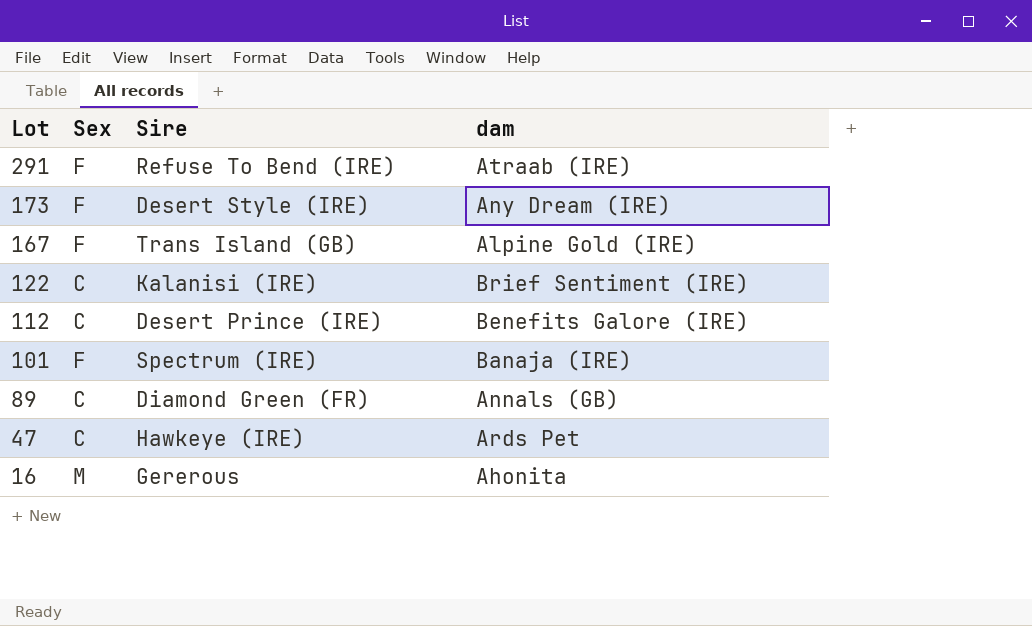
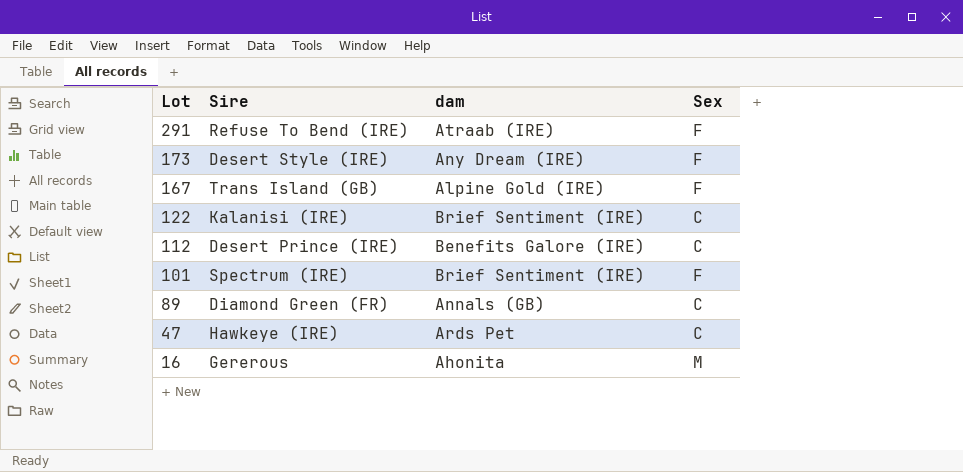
column Sex | position: 2 -> 4
101 | dam: Banaja (IRE) -> Brief Sentiment (IRE)

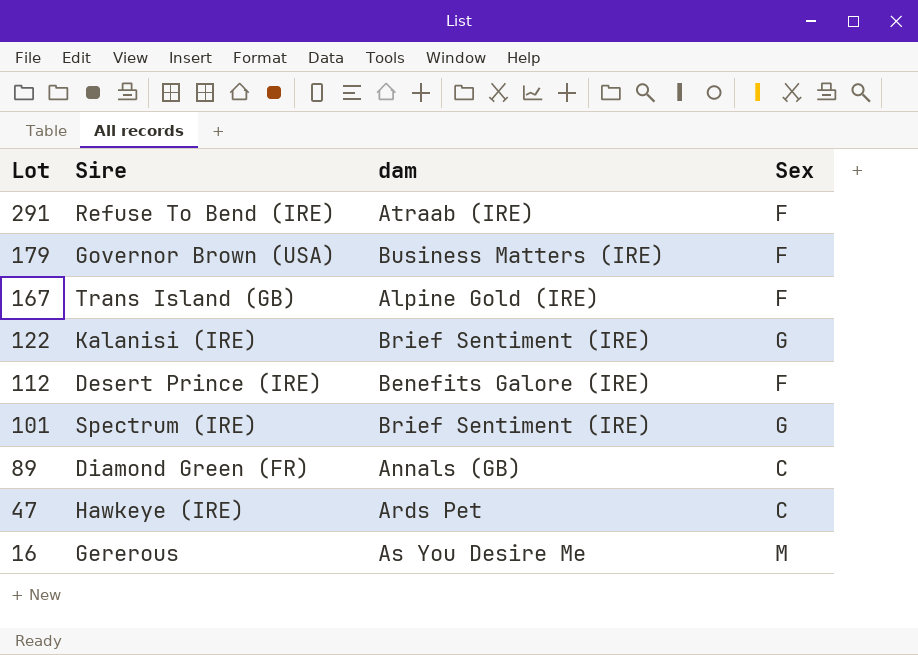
row 173: Desert Style (IRE) | Any Dream (IRE) | F -> none
row 179: none -> Governor Brown (USA) | Business Matters (IRE) | F
122 | Sex: C -> G
112 | Sex: C -> F
101 | Sex: F -> G
16 | dam: Ahonita -> As You Desire Me

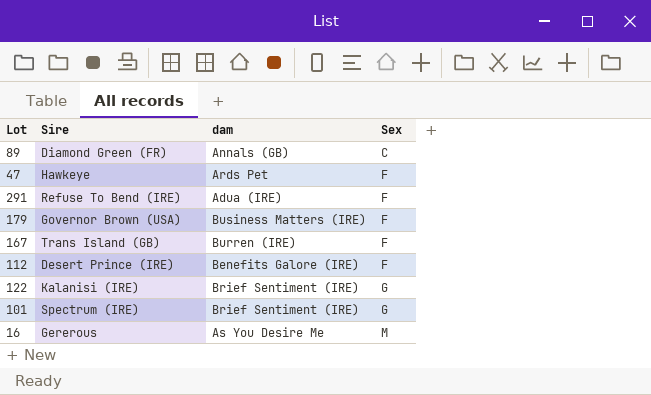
row order: Lot descending -> Sex ascending
47 | Sire: Hawkeye (IRE) -> Hawkeye
47 | Sex: C -> F
291 | dam: Atraab (IRE) -> Adua (IRE)
167 | dam: Alpine Gold (IRE) -> Burren (IRE)

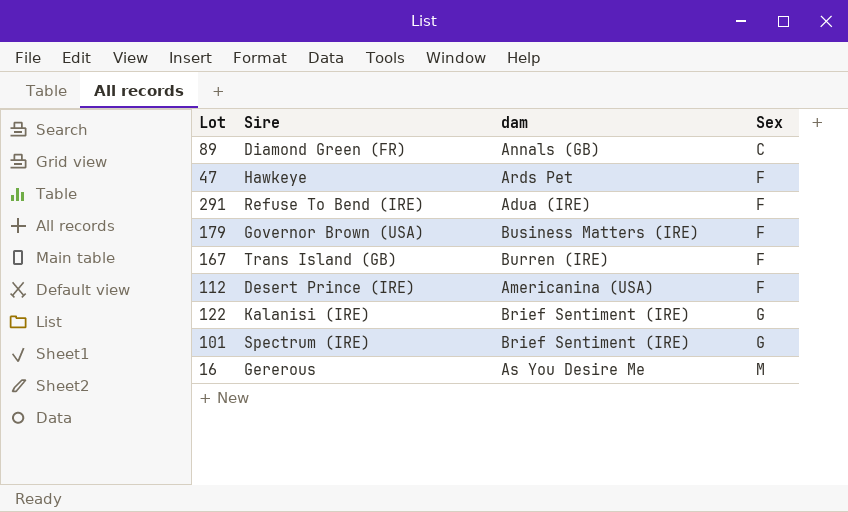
112 | dam: Benefits Galore (IRE) -> Americanina (USA)

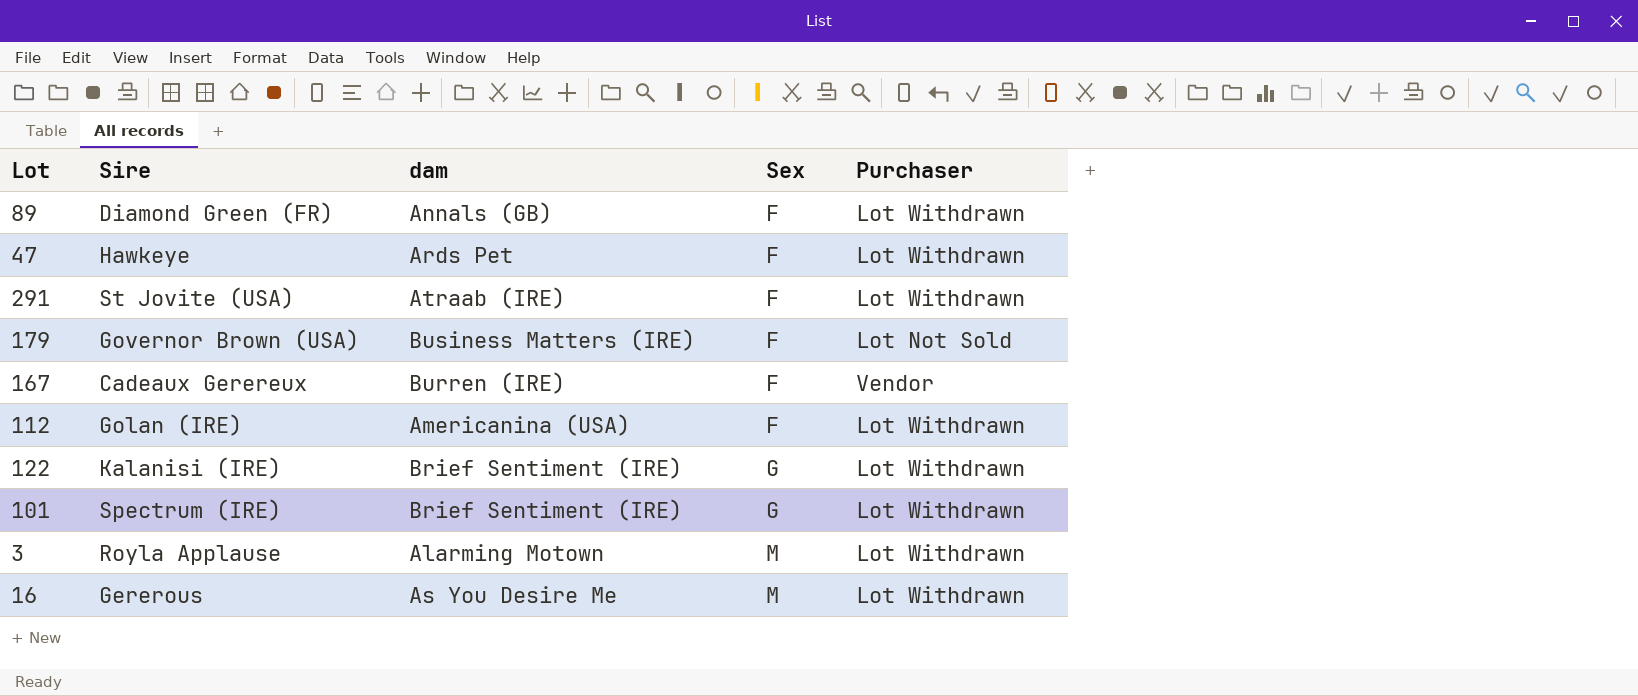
column Purchaser | position: none -> 5
89 | Sex: C -> F
291 | Sire: Refuse To Bend (IRE) -> St Jovite (USA)
291 | dam: Adua (IRE) -> Atraab (IRE)
167 | Sire: Trans Island (GB) -> Cadeaux Gerereux
112 | Sire: Desert Prince (IRE) -> Golan (IRE)
row 3: none -> Royla Applause | Alarming Motown | M | Lot Withdrawn

